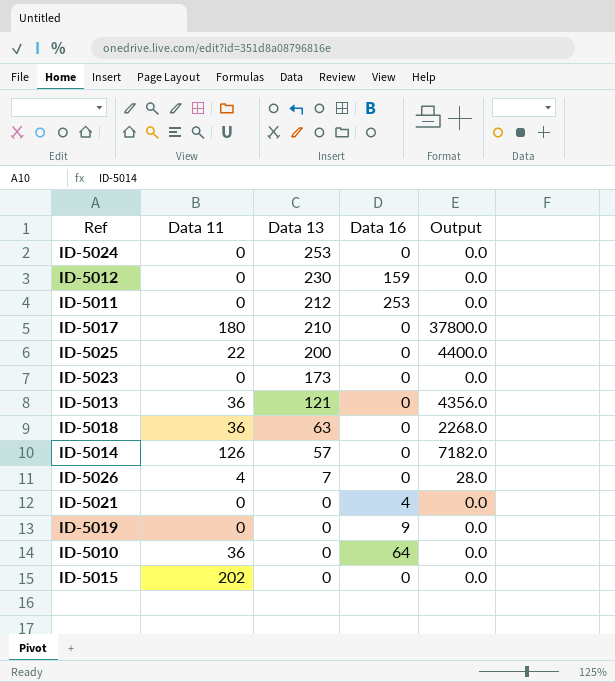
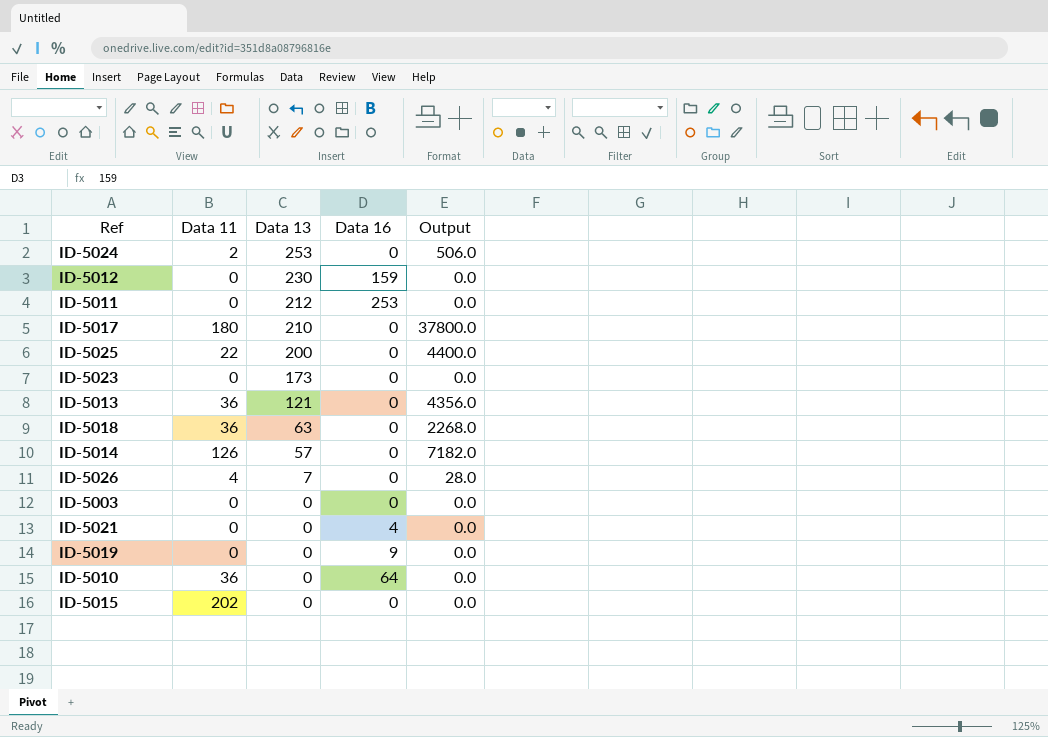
ID-5024 | Data 11: 0 -> 2
ID-5024 | Output: 0.0 -> 506.0
row ID-5003: none -> 0 | 0 | 0 | 0.0

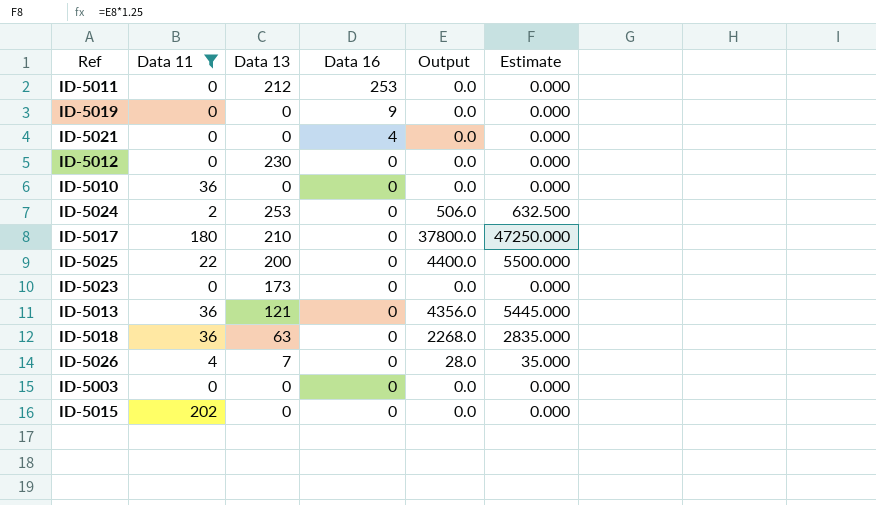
filter: none -> Data 11 != 126
row order: Data 13 descending -> Data 16 descending
column Estimate | formula: none -> [Output] * 1.25
ID-5012 | Data 16: 159 -> 0
ID-5010 | Data 16: 64 -> 0

